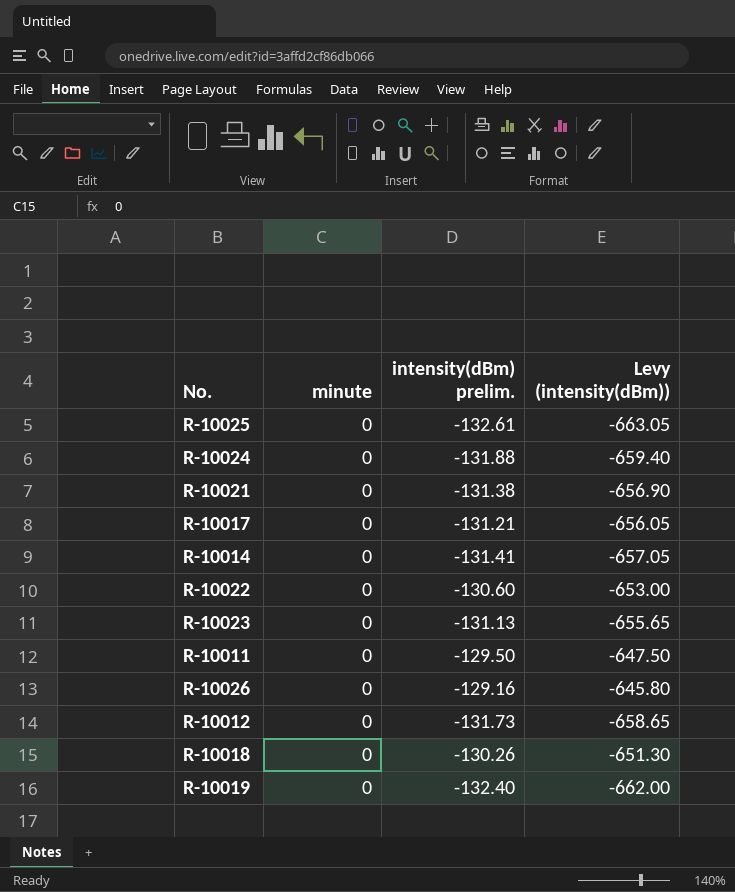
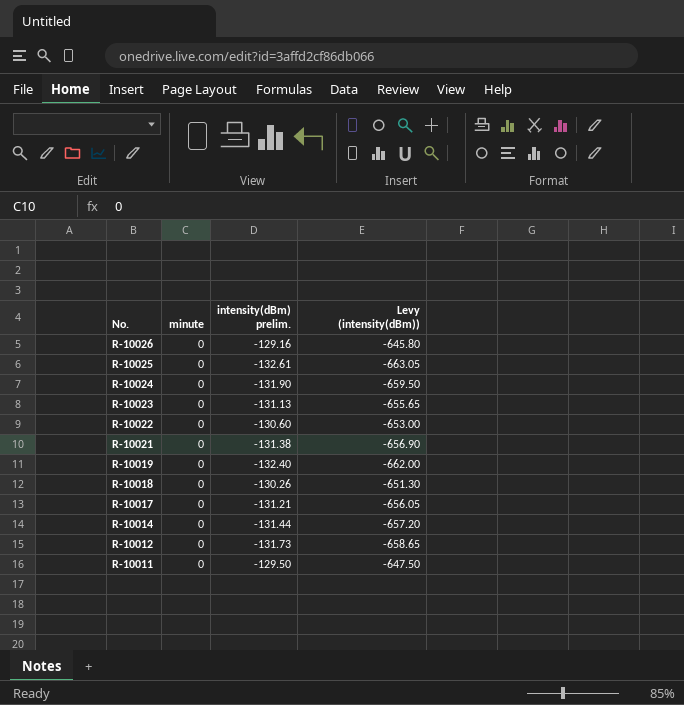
row order: none -> No. descending
R-10024 | intensity(dBm) prelim.: -131.88 -> -131.90
R-10024 | Levy (intensity(dBm)): -659.40 -> -659.50
R-10014 | intensity(dBm) prelim.: -131.41 -> -131.44
R-10014 | Levy (intensity(dBm)): -657.05 -> -657.20

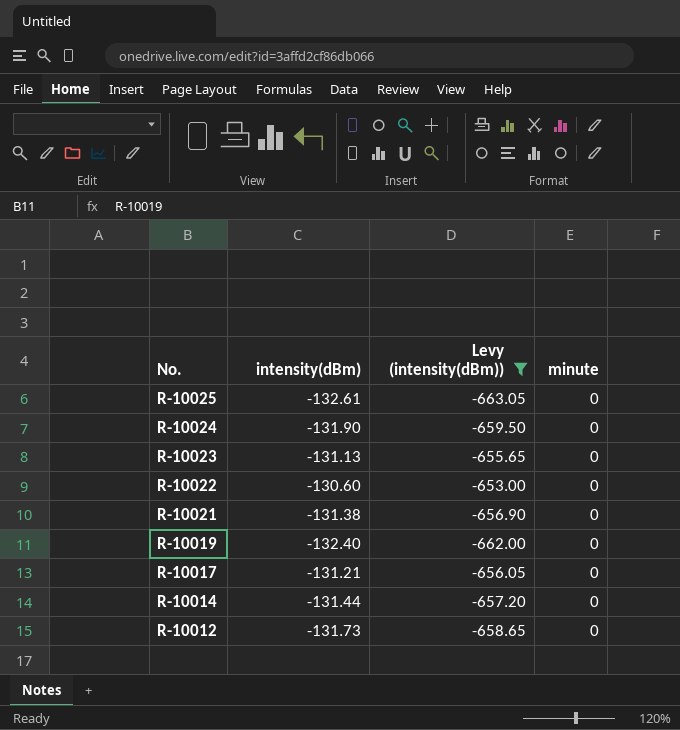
filter: none -> Levy (intensity(dBm)) <= -653.00
column name: intensity(dBm) prelim. -> intensity(dBm)
column minute | position: 2 -> 4

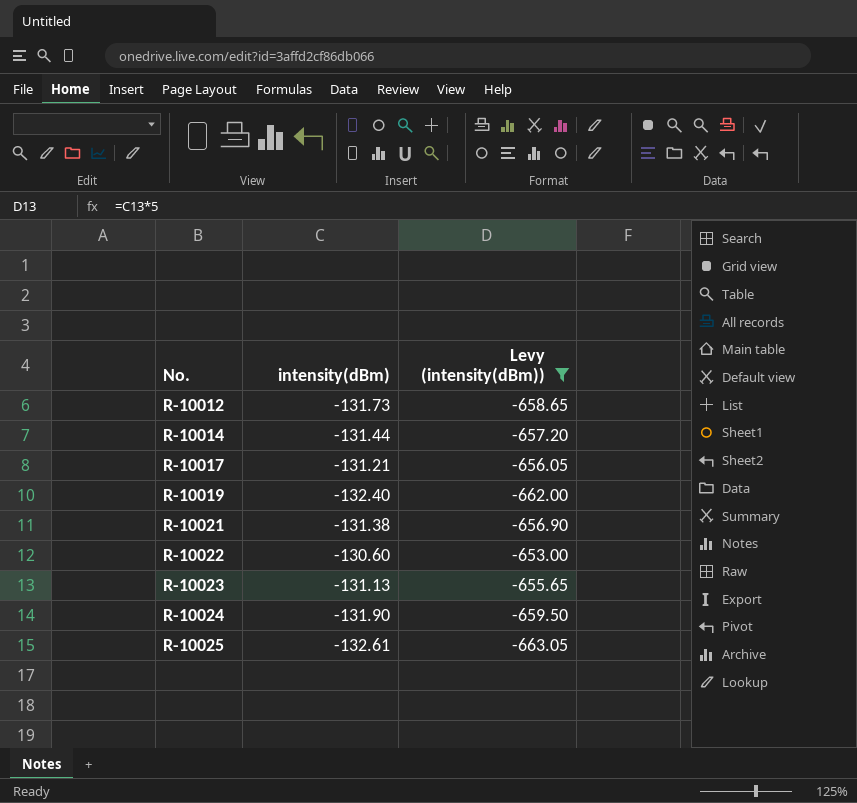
row order: No. descending -> No. ascending
column minute | position: 4 -> none

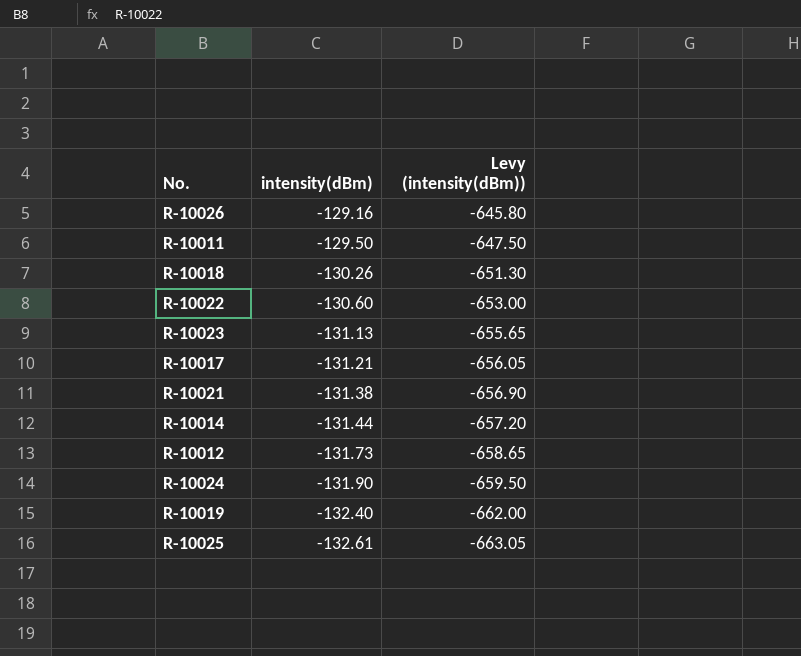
filter: Levy (intensity(dBm)) <= -653.00 -> none
row order: No. ascending -> intensity(dBm) descending

